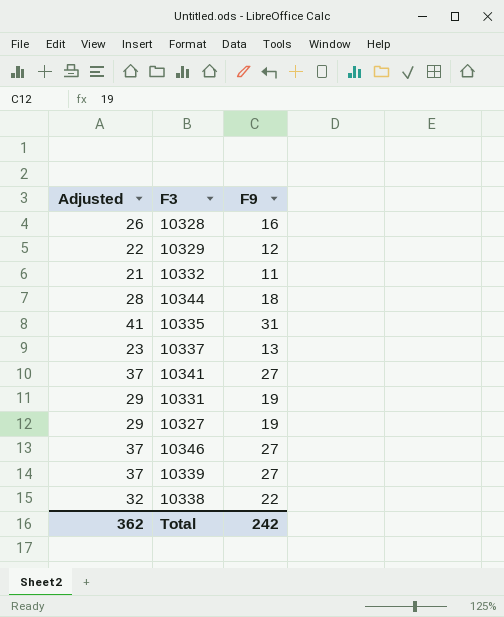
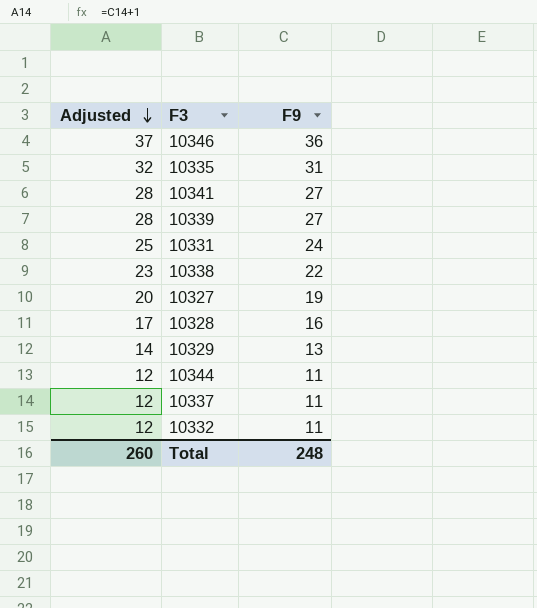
row order: none -> Adjusted descending
column Adjusted | formula: [F9] + 10 -> [F9] + 1
10346 | F9: 27 -> 36
10331 | F9: 19 -> 24
10329 | F9: 12 -> 13
10344 | F9: 18 -> 11
10337 | F9: 13 -> 11
Total | Adjusted: 362 -> 260
Total | F9: 242 -> 248

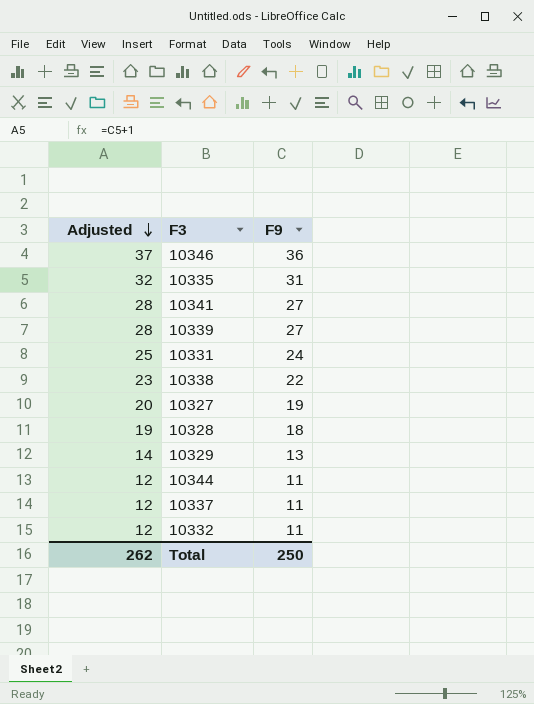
10328 | Adjusted: 17 -> 19
10328 | F9: 16 -> 18
Total | Adjusted: 260 -> 262
Total | F9: 248 -> 250

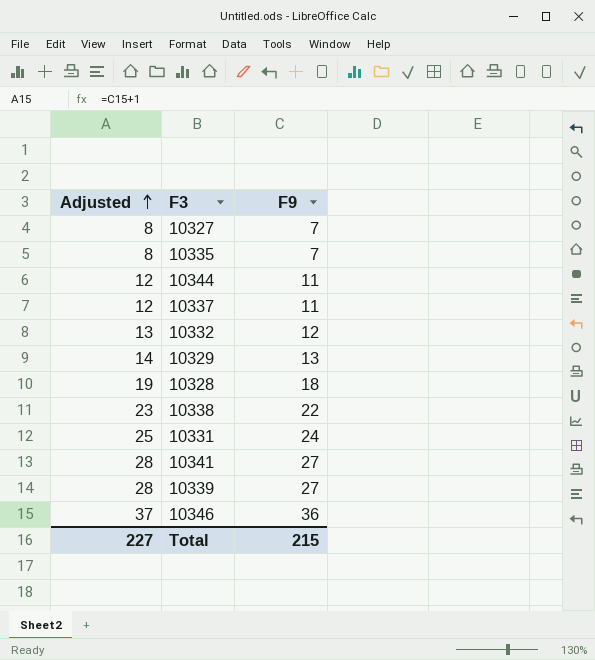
row order: Adjusted descending -> Adjusted ascending
10327 | Adjusted: 20 -> 8
10327 | F9: 19 -> 7
10335 | Adjusted: 32 -> 8
10335 | F9: 31 -> 7
10332 | Adjusted: 12 -> 13
10332 | F9: 11 -> 12
Total | Adjusted: 262 -> 227
Total | F9: 250 -> 215

